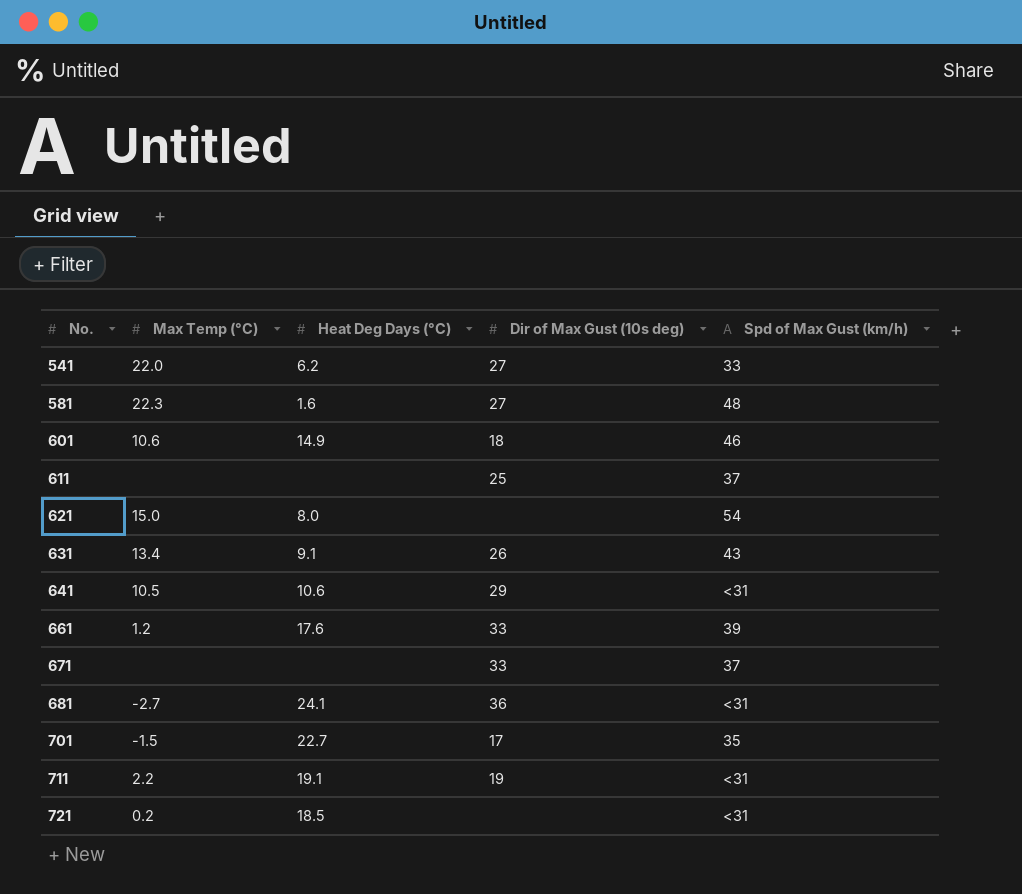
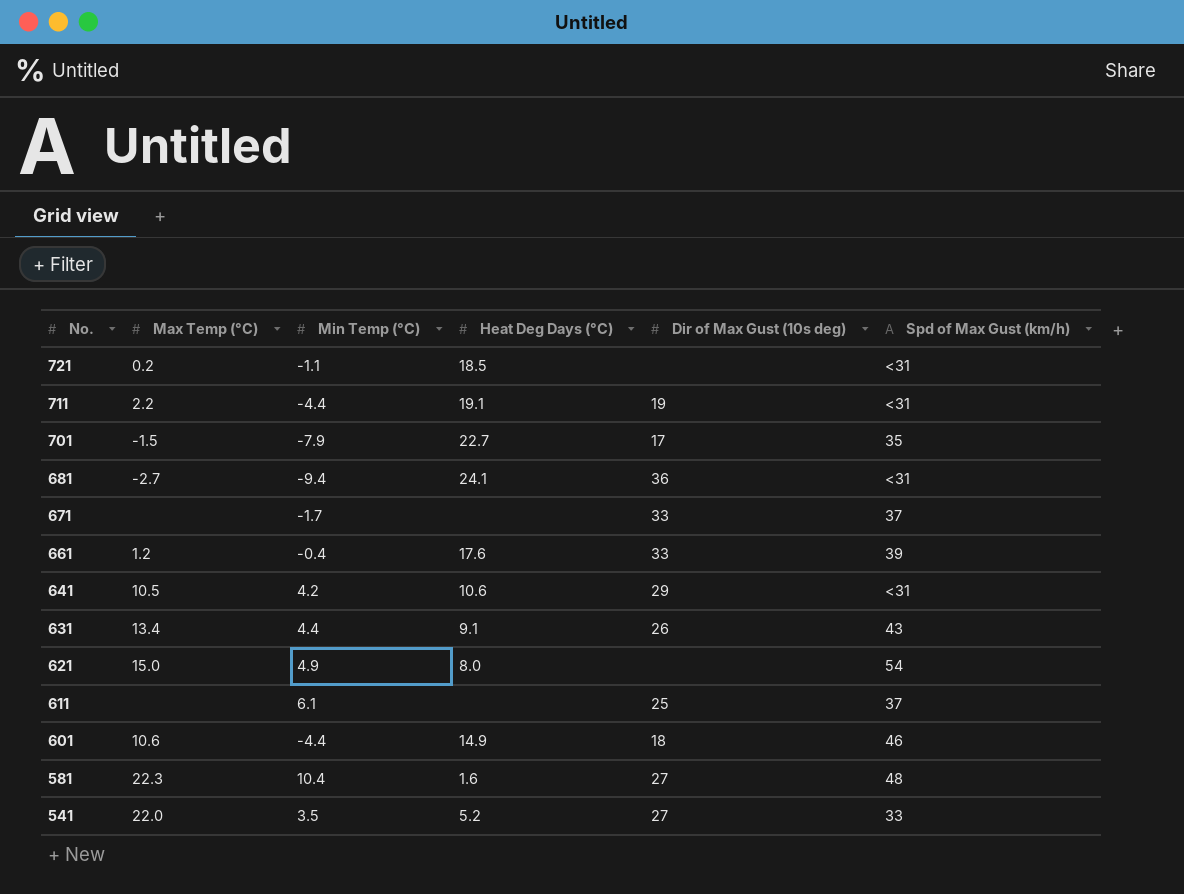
row order: No. ascending -> No. descending
column Min Temp (°C) | position: none -> 3
541 | Heat Deg Days (°C): 6.2 -> 5.2

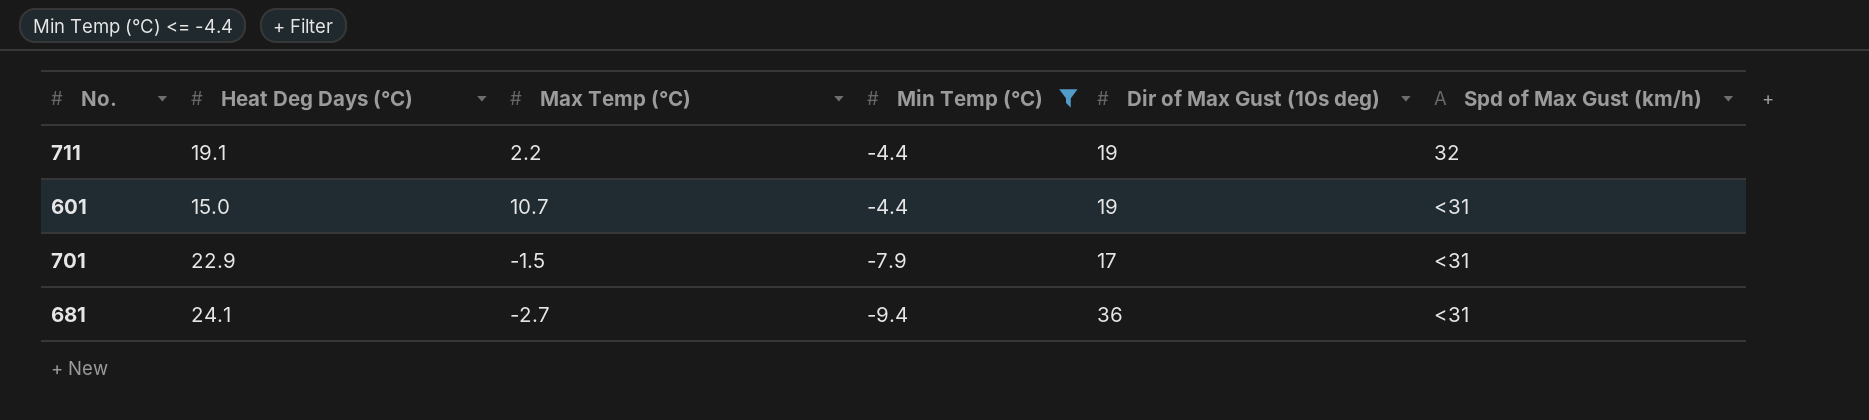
filter: none -> Min Temp (°C) <= -4.4
row order: No. descending -> Min Temp (°C) descending
column Heat Deg Days (°C) | position: 4 -> 2
711 | Spd of Max Gust (km/h): <31 -> 32
601 | Heat Deg Days (°C): 14.9 -> 15.0
601 | Max Temp (°C): 10.6 -> 10.7
601 | Dir of Max Gust (10s deg): 18 -> 19
601 | Spd of Max Gust (km/h): 46 -> <31
701 | Heat Deg Days (°C): 22.7 -> 22.9
701 | Spd of Max Gust (km/h): 35 -> <31

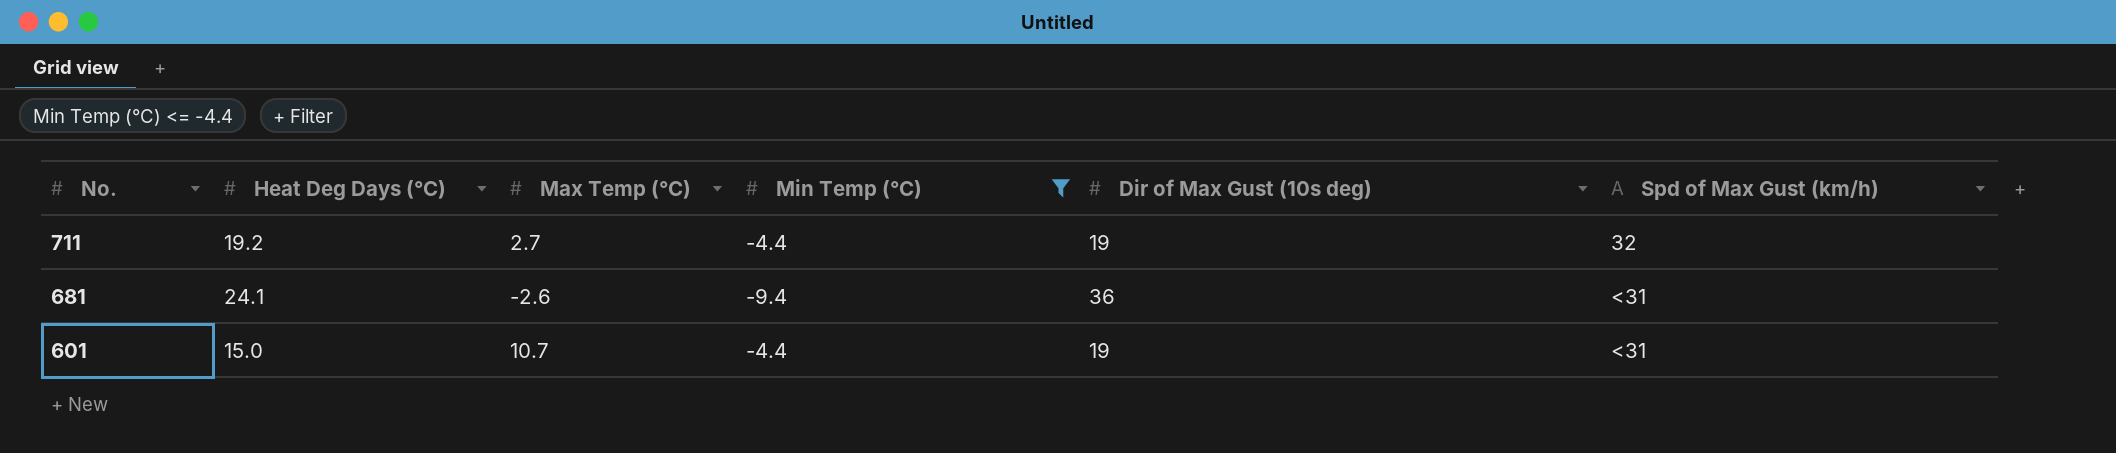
row order: Min Temp (°C) descending -> No. descending
row 701: 22.9 | -1.5 | -7.9 | 17 | <31 -> none
711 | Heat Deg Days (°C): 19.1 -> 19.2
711 | Max Temp (°C): 2.2 -> 2.7
681 | Max Temp (°C): -2.7 -> -2.6

